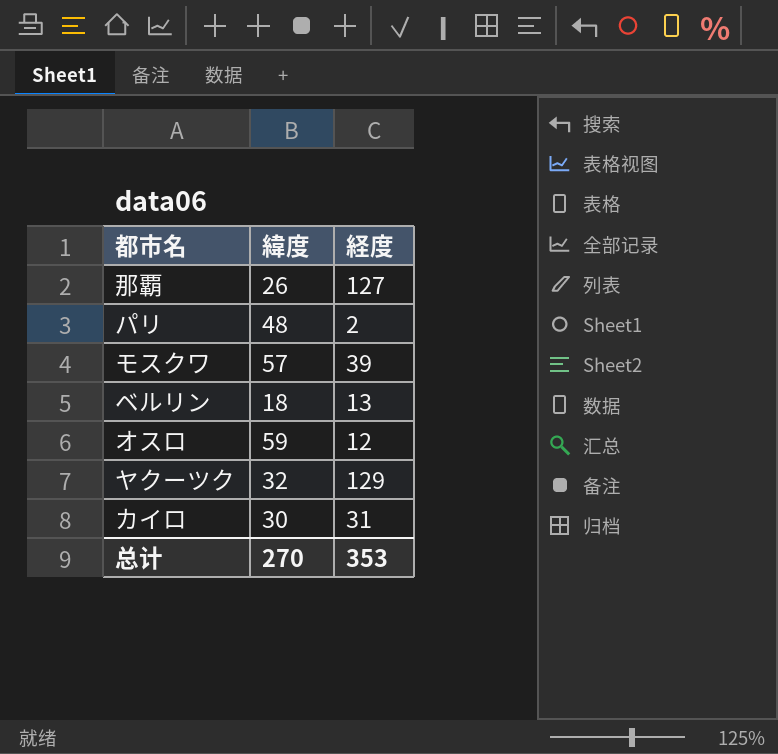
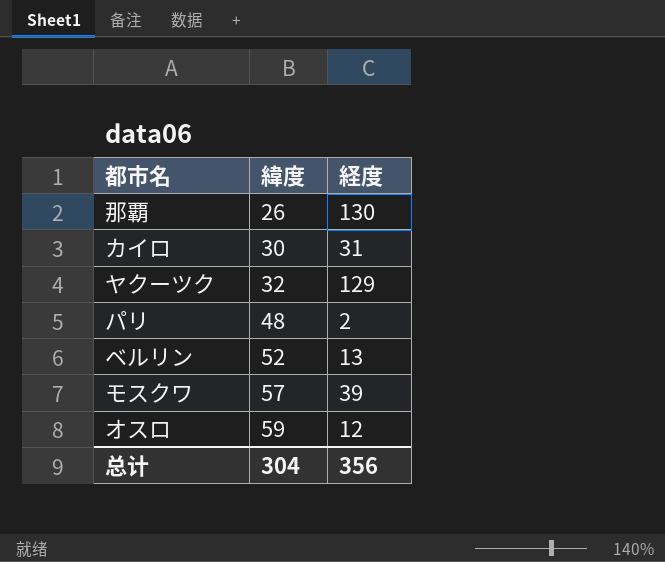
row order: none -> 緯度 ascending
那覇 | 経度: 127 -> 130
ベルリン | 緯度: 18 -> 52
总计 | 緯度: 270 -> 304
总计 | 経度: 353 -> 356

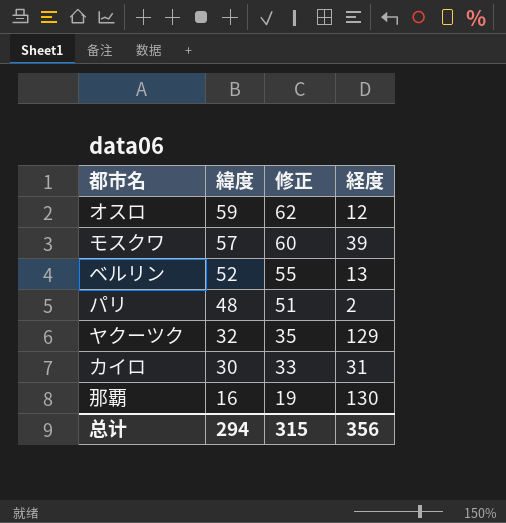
row order: 緯度 ascending -> 緯度 descending
column 修正 | formula: none -> [緯度] + 3
那覇 | 緯度: 26 -> 16
总计 | 緯度: 304 -> 294

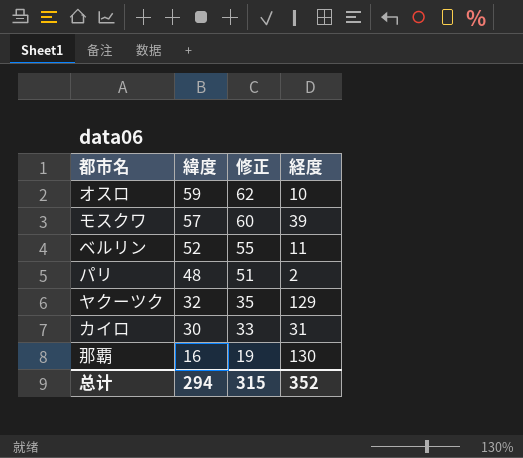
オスロ | 経度: 12 -> 10
ベルリン | 経度: 13 -> 11
总计 | 経度: 356 -> 352

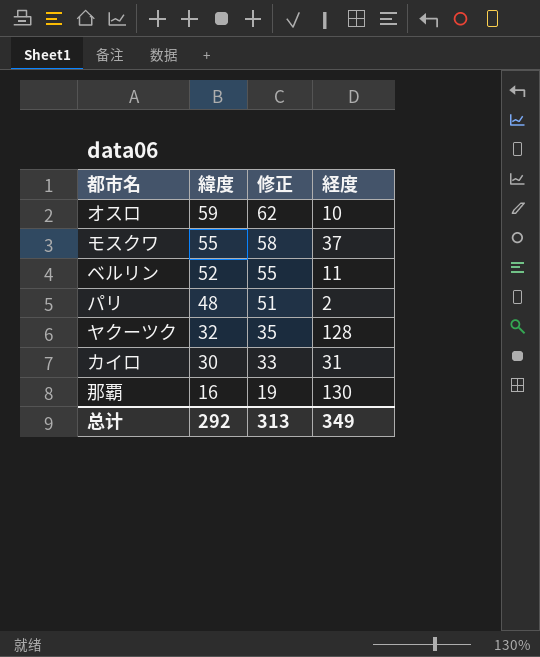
モスクワ | 緯度: 57 -> 55
モスクワ | 修正: 60 -> 58
モスクワ | 経度: 39 -> 37
ヤクーツク | 経度: 129 -> 128
总计 | 緯度: 294 -> 292
总计 | 修正: 315 -> 313
总计 | 経度: 352 -> 349

